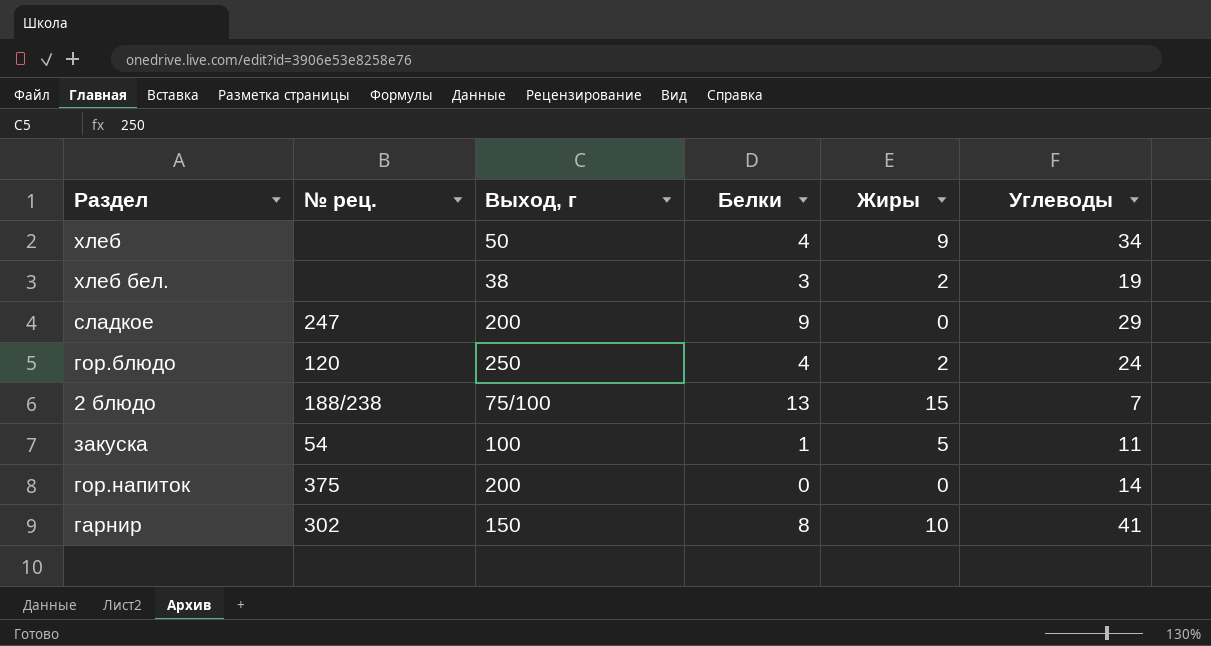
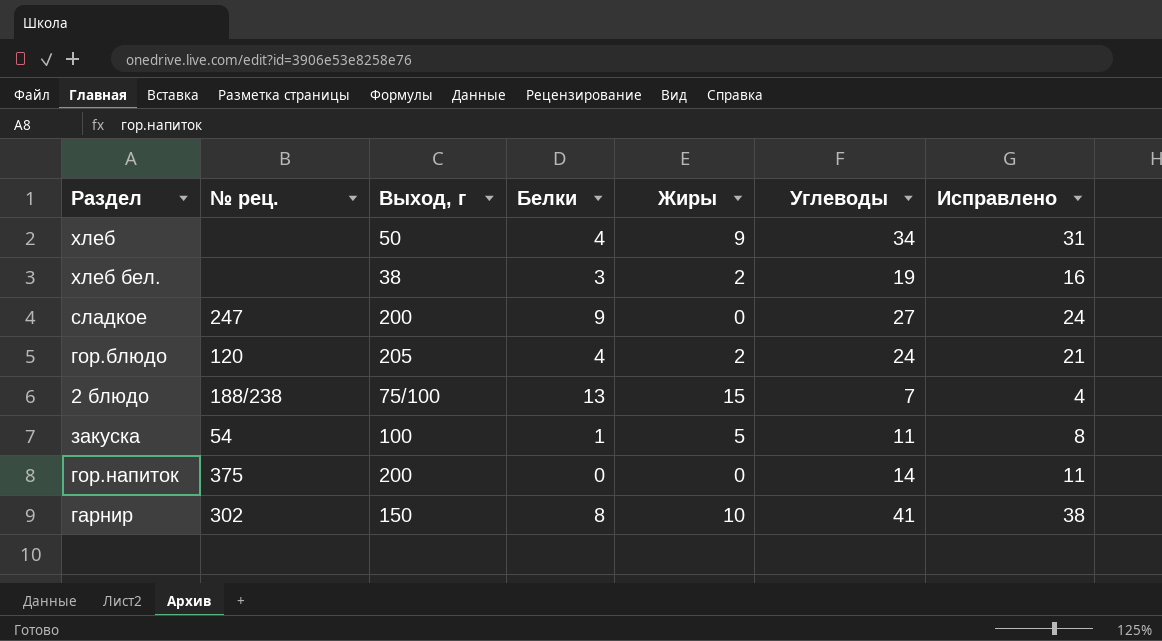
column Исправлено | formula: none -> [Углеводы] - 3
сладкое | Углеводы: 29 -> 27
гор.блюдо | Выход, г: 250 -> 205

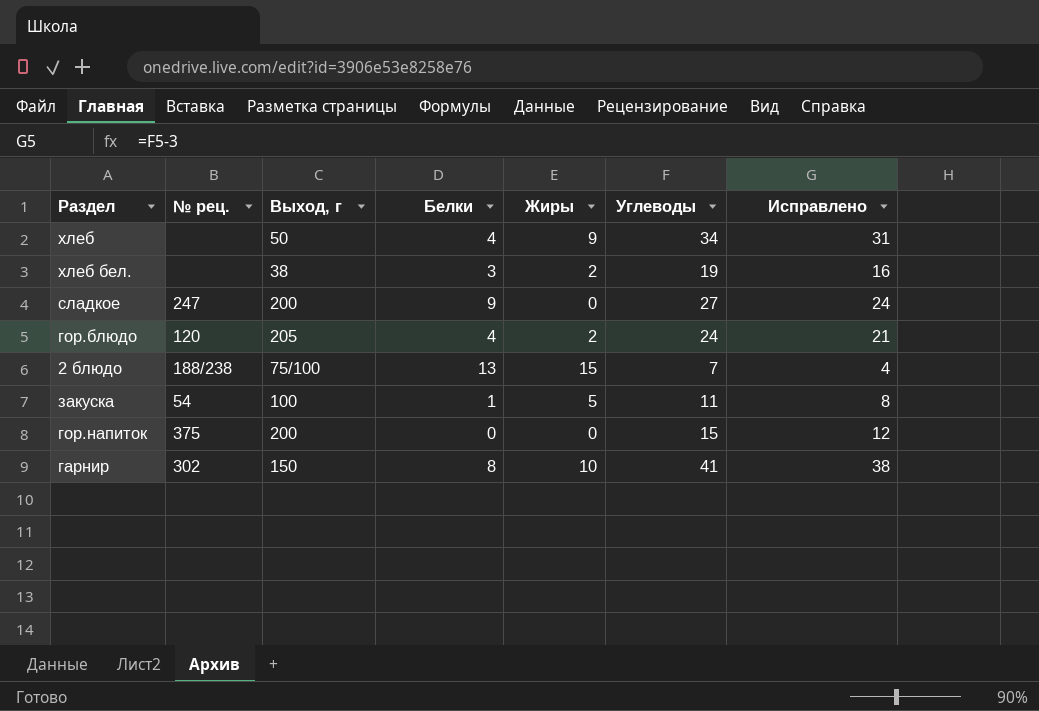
гор.напиток | Углеводы: 14 -> 15
гор.напиток | Исправлено: 11 -> 12

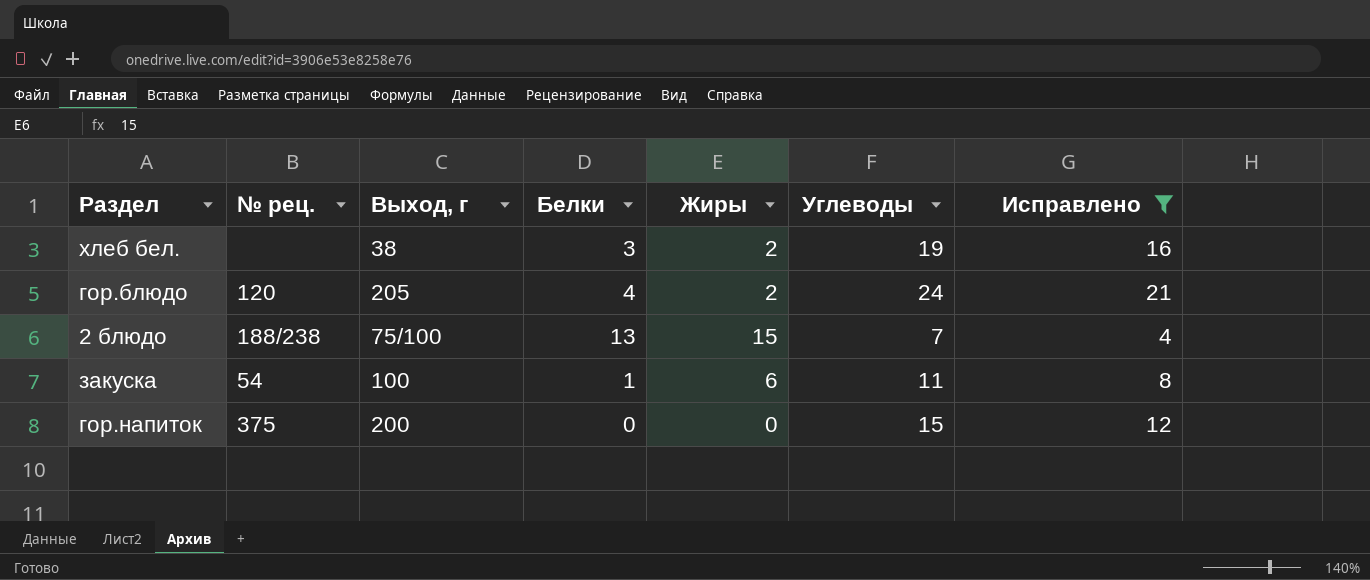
filter: none -> Исправлено <= 21
закуска | Жиры: 5 -> 6

